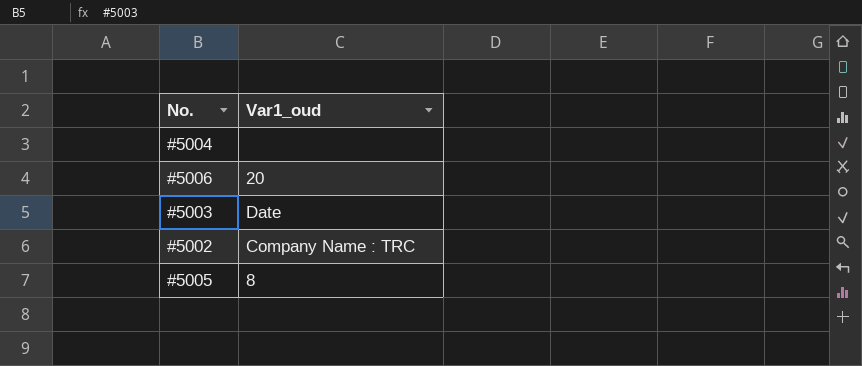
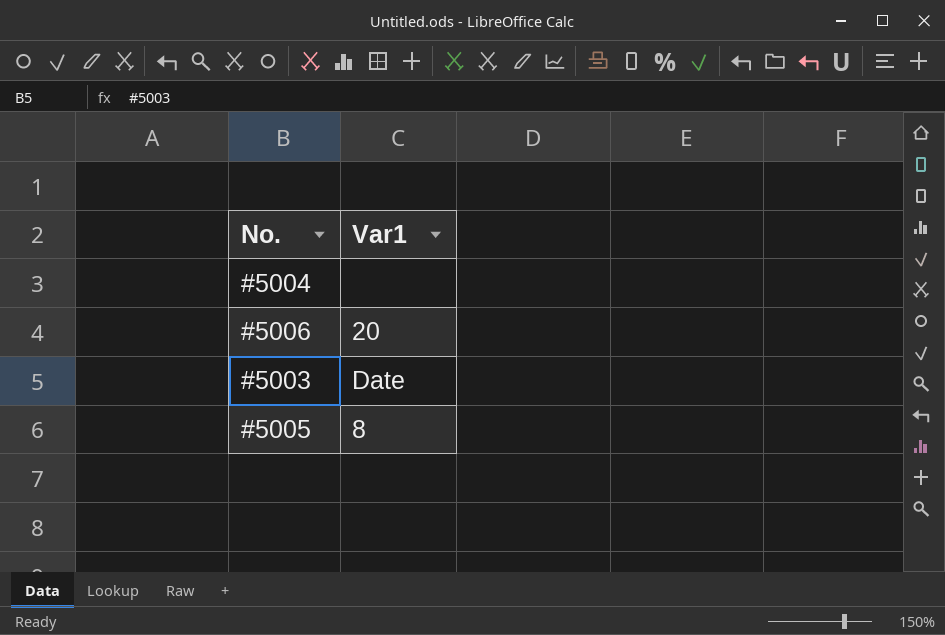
column name: Var1_oud -> Var1
row #5002: Company Name : TRC -> none

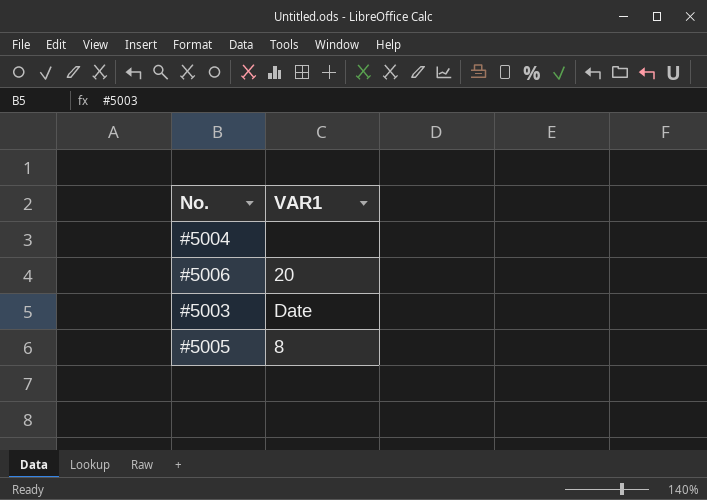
column name: Var1 -> VAR1

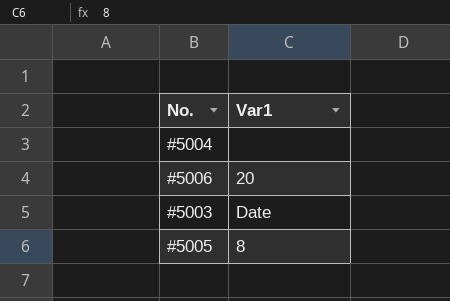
column name: VAR1 -> Var1

